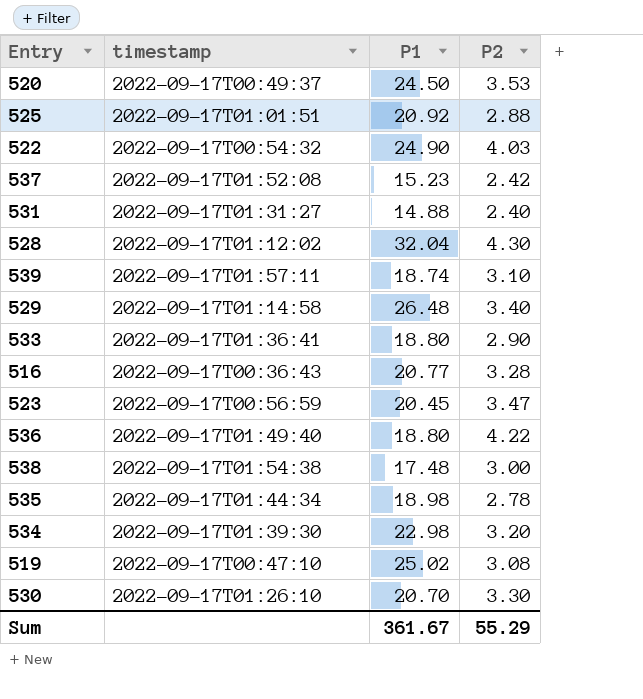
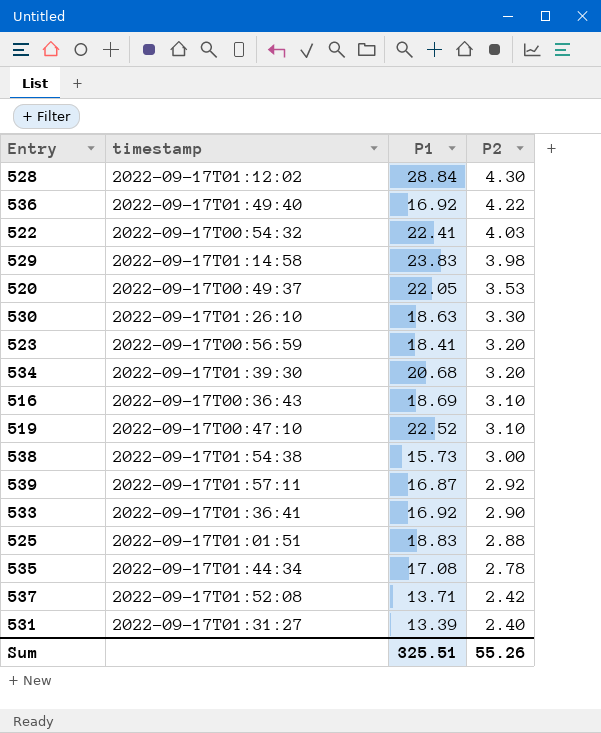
row order: none -> P2 descending
528 | P1: 32.04 -> 28.84
536 | P1: 18.80 -> 16.92
522 | P1: 24.90 -> 22.41
529 | P1: 26.48 -> 23.83
529 | P2: 3.40 -> 3.98
520 | P1: 24.50 -> 22.05
530 | P1: 20.70 -> 18.63
523 | P1: 20.45 -> 18.41
523 | P2: 3.47 -> 3.20
534 | P1: 22.98 -> 20.68
516 | P1: 20.77 -> 18.69
516 | P2: 3.28 -> 3.10
519 | P1: 25.02 -> 22.52
519 | P2: 3.08 -> 3.10
538 | P1: 17.48 -> 15.73
539 | P1: 18.74 -> 16.87
539 | P2: 3.10 -> 2.92
533 | P1: 18.80 -> 16.92
525 | P1: 20.92 -> 18.83
535 | P1: 18.98 -> 17.08
537 | P1: 15.23 -> 13.71
531 | P1: 14.88 -> 13.39
Sum | P1: 361.67 -> 325.51
Sum | P2: 55.29 -> 55.26

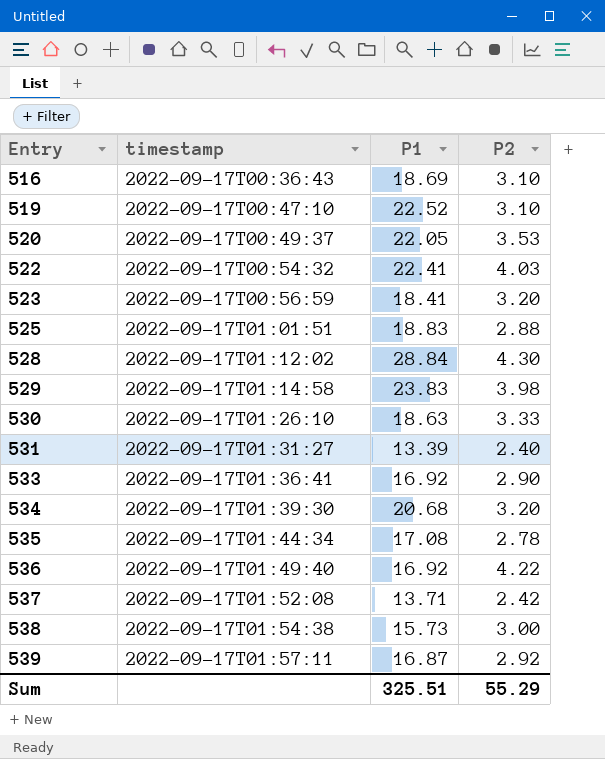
row order: P2 descending -> Entry ascending
530 | P2: 3.30 -> 3.33
Sum | P2: 55.26 -> 55.29

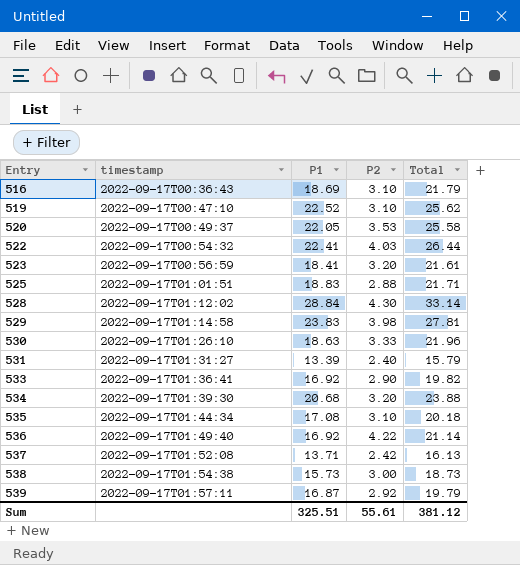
column Total | formula: none -> [P1] + [P2]
535 | P2: 2.78 -> 3.10
Sum | P2: 55.29 -> 55.61

